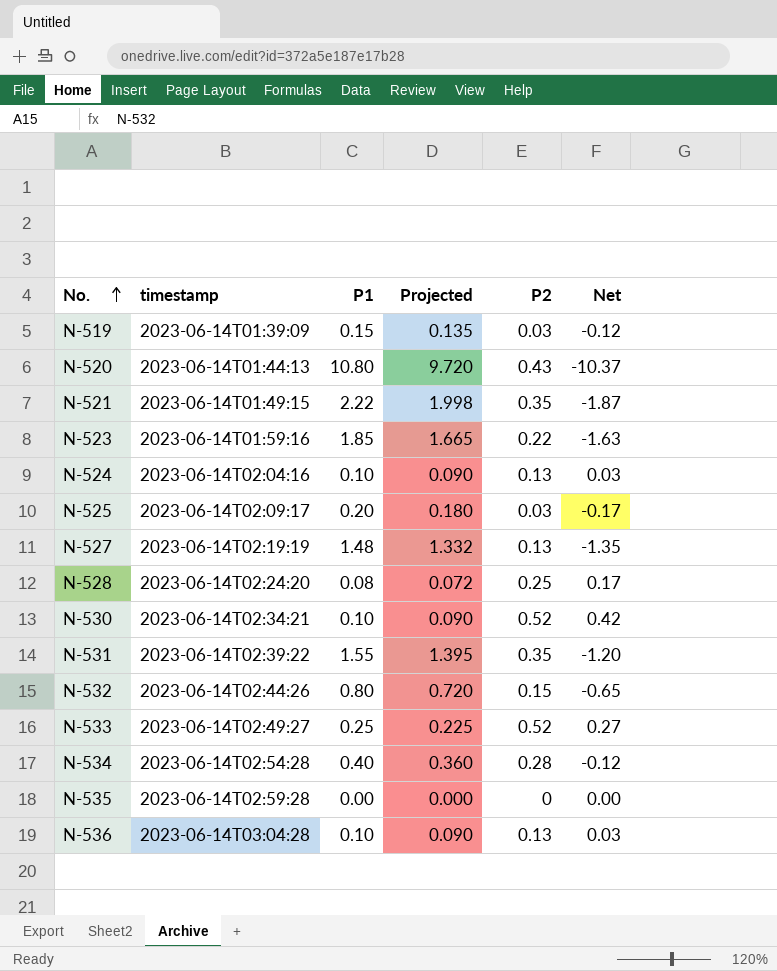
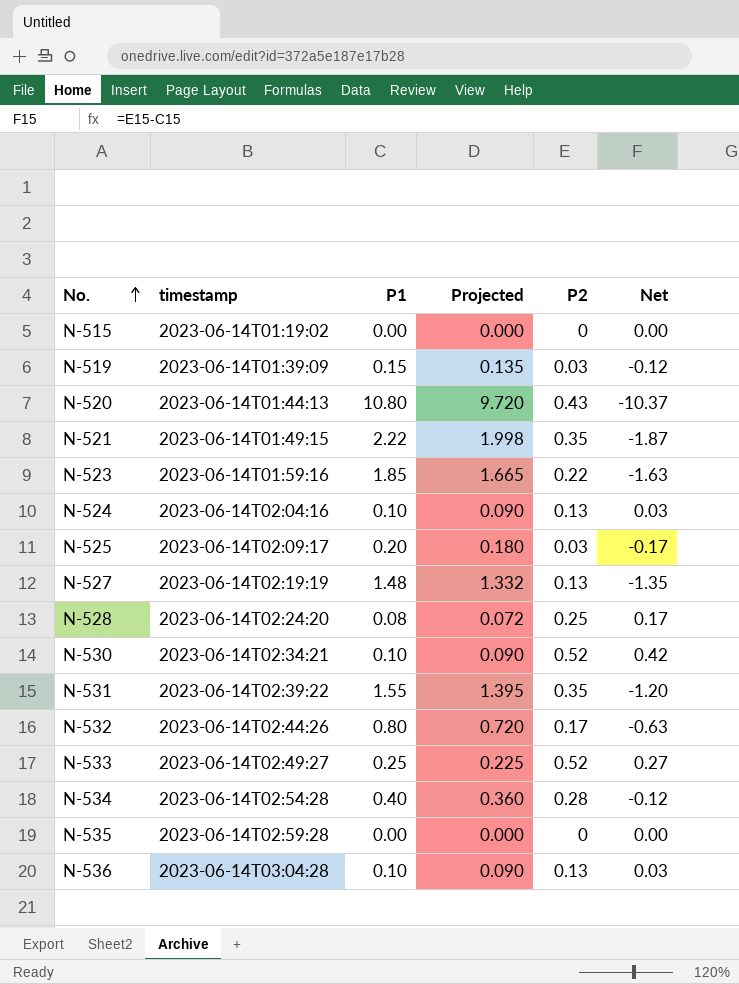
row N-515: none -> 2023-06-14T01:19:02 | 0.00 | 0.000 | 0 | 0.00
N-532 | P2: 0.15 -> 0.17
N-532 | Net: -0.65 -> -0.63

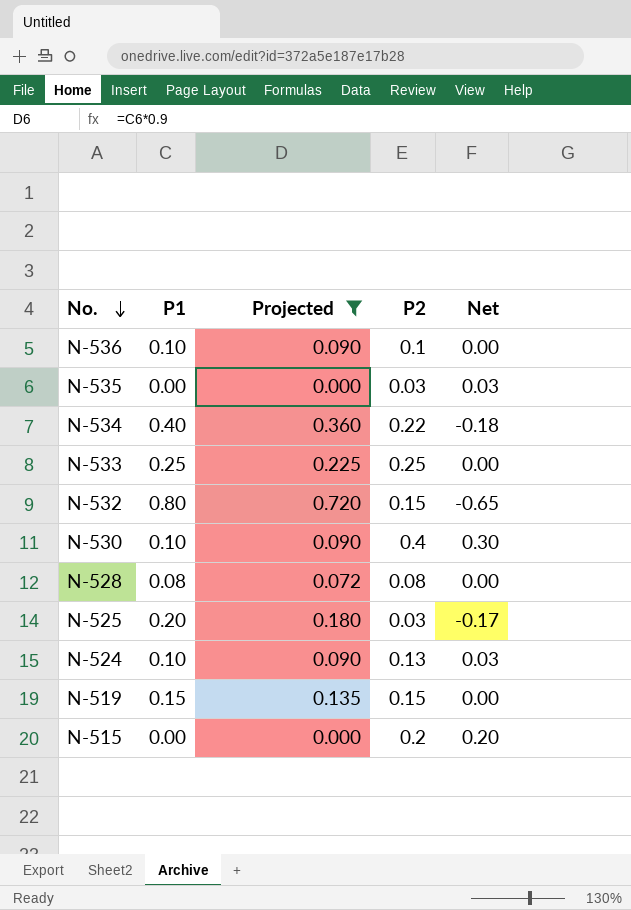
filter: none -> Projected <= 0.720
row order: No. ascending -> No. descending
column timestamp | position: 2 -> none
N-536 | P2: 0.13 -> 0.1
N-536 | Net: 0.03 -> 0.00
N-535 | P2: 0 -> 0.03
N-535 | Net: 0.00 -> 0.03
N-534 | P2: 0.28 -> 0.22
N-534 | Net: -0.12 -> -0.18
N-533 | P2: 0.52 -> 0.25
N-533 | Net: 0.27 -> 0.00
N-532 | P2: 0.17 -> 0.15
N-532 | Net: -0.63 -> -0.65
N-530 | P2: 0.52 -> 0.4
N-530 | Net: 0.42 -> 0.30
N-528 | P2: 0.25 -> 0.08
N-528 | Net: 0.17 -> 0.00
N-519 | P2: 0.03 -> 0.15
N-519 | Net: -0.12 -> 0.00
N-515 | P2: 0 -> 0.2
N-515 | Net: 0.00 -> 0.20

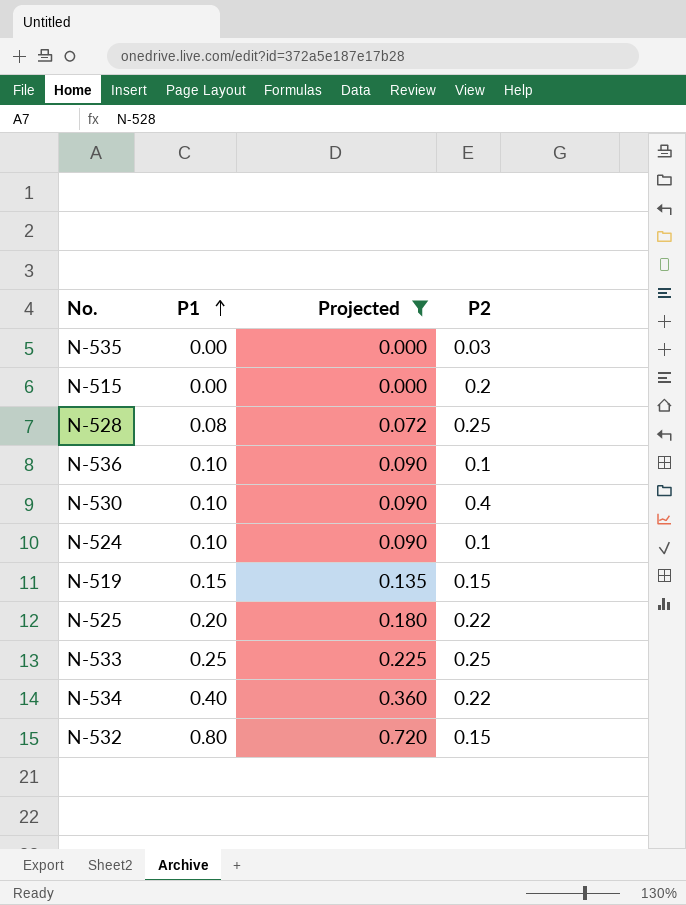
row order: No. descending -> P1 ascending
column Net | formula: [P2] - [P1] -> none
N-528 | P2: 0.08 -> 0.25
N-524 | P2: 0.13 -> 0.1
N-525 | P2: 0.03 -> 0.22

